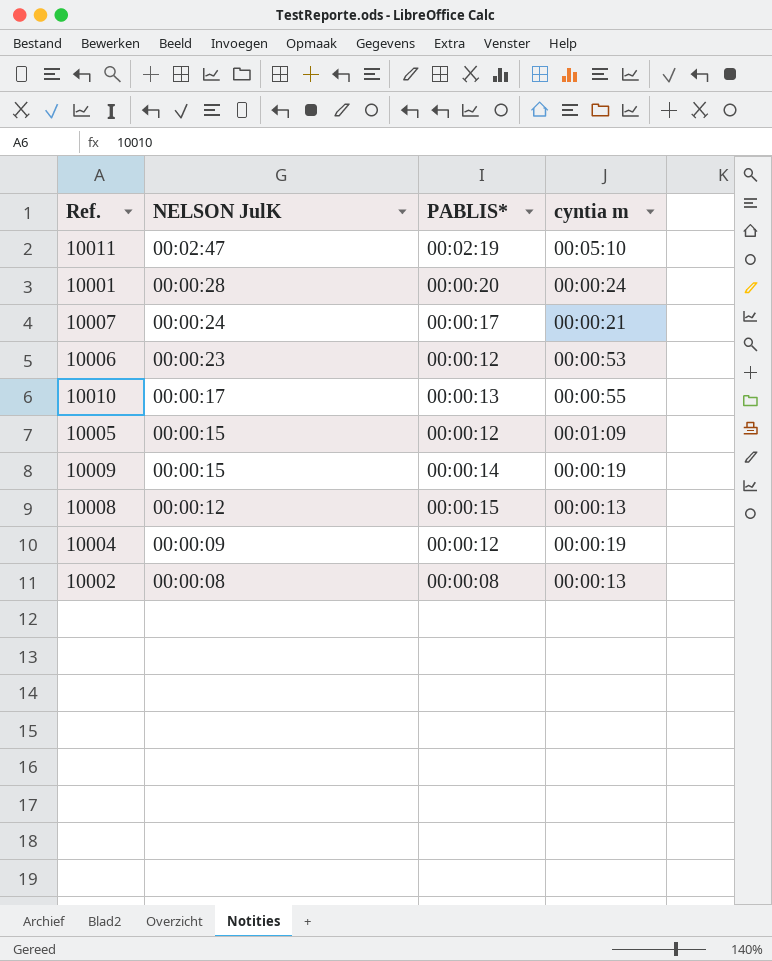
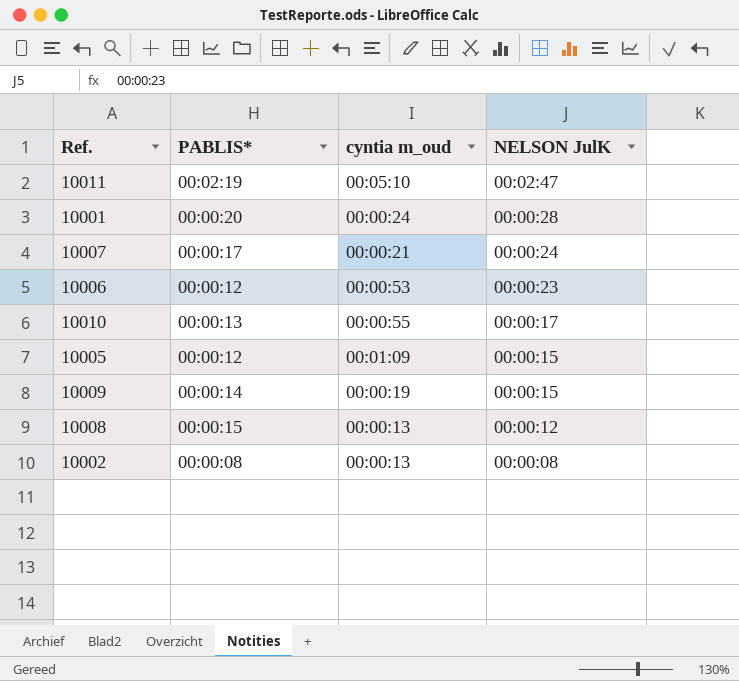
column name: cyntia m -> cyntia m_oud
column NELSON JulK | position: 2 -> 4
row 10004: 00:00:09 | 00:00:12 | 00:00:19 -> none

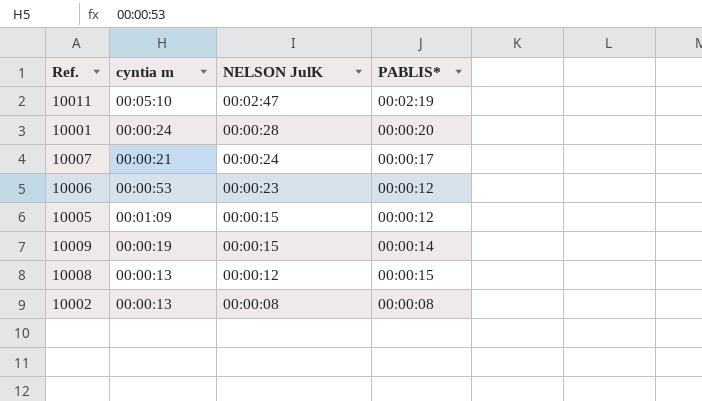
column name: cyntia m_oud -> cyntia m
column PABLIS* | position: 2 -> 4
row 10010: 00:00:13 | 00:00:55 | 00:00:17 -> none

